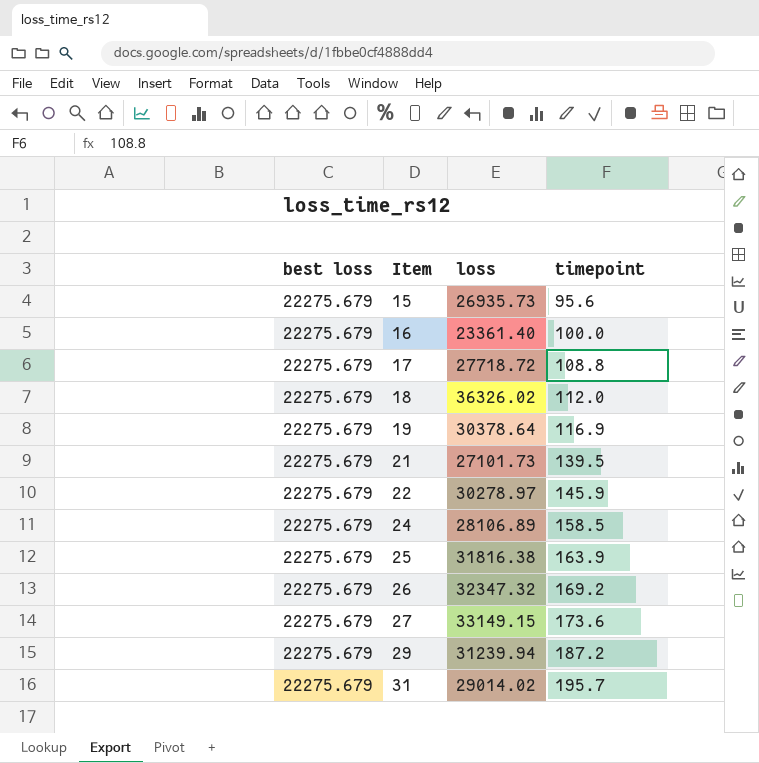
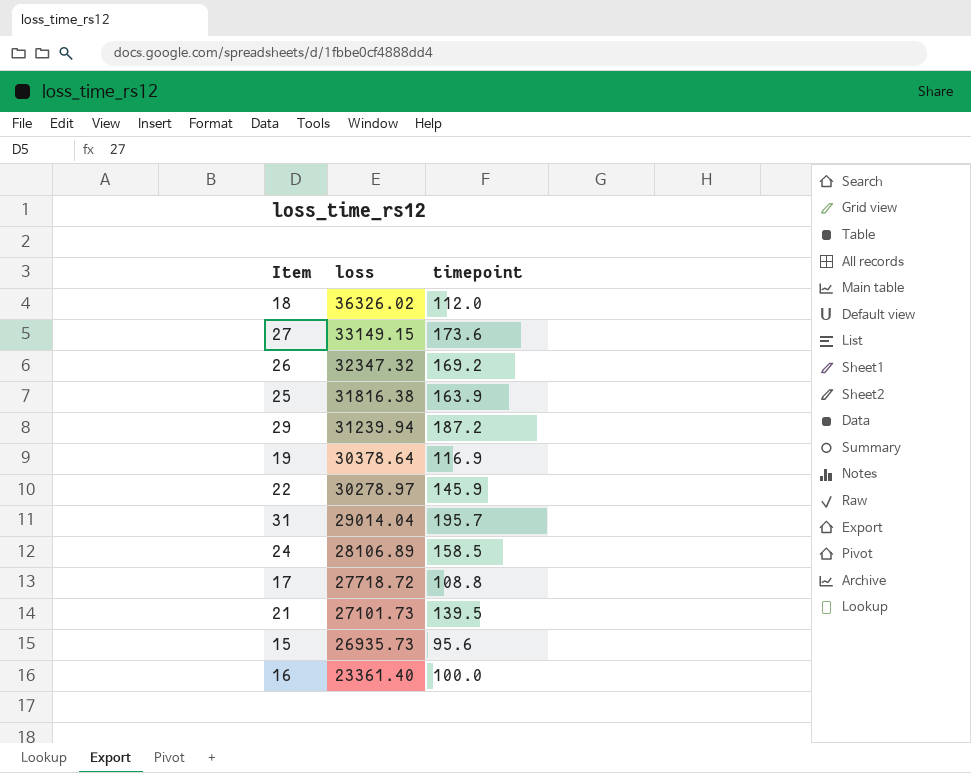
row order: Item ascending -> loss descending
column best loss | position: 1 -> none
31 | loss: 29014.02 -> 29014.04

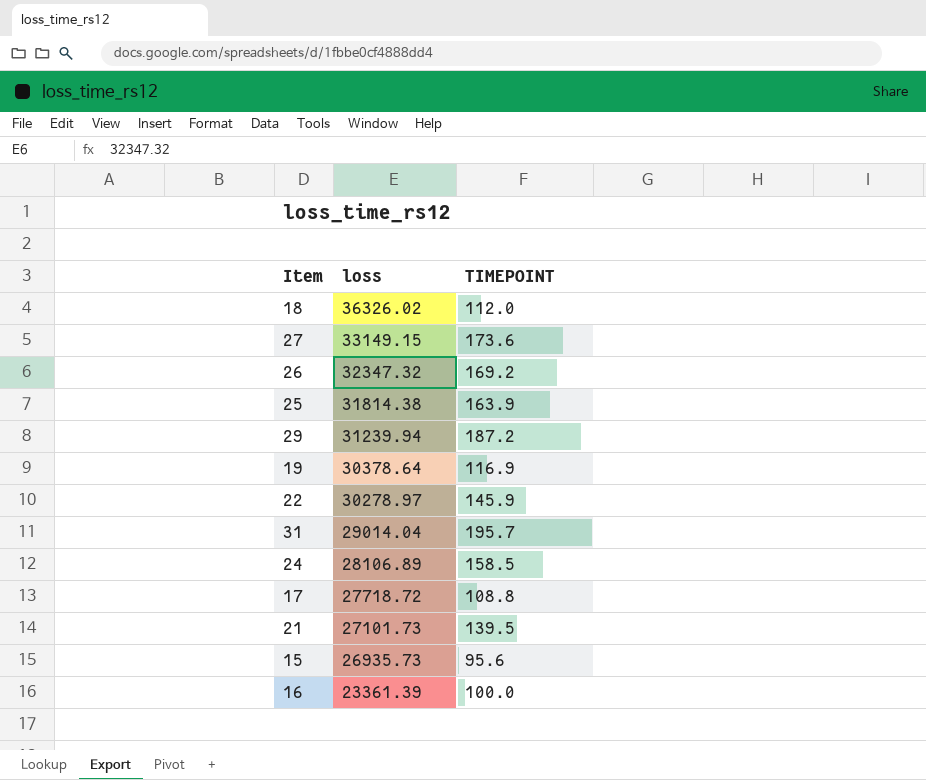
column name: timepoint -> TIMEPOINT
25 | loss: 31816.38 -> 31814.38
16 | loss: 23361.40 -> 23361.39

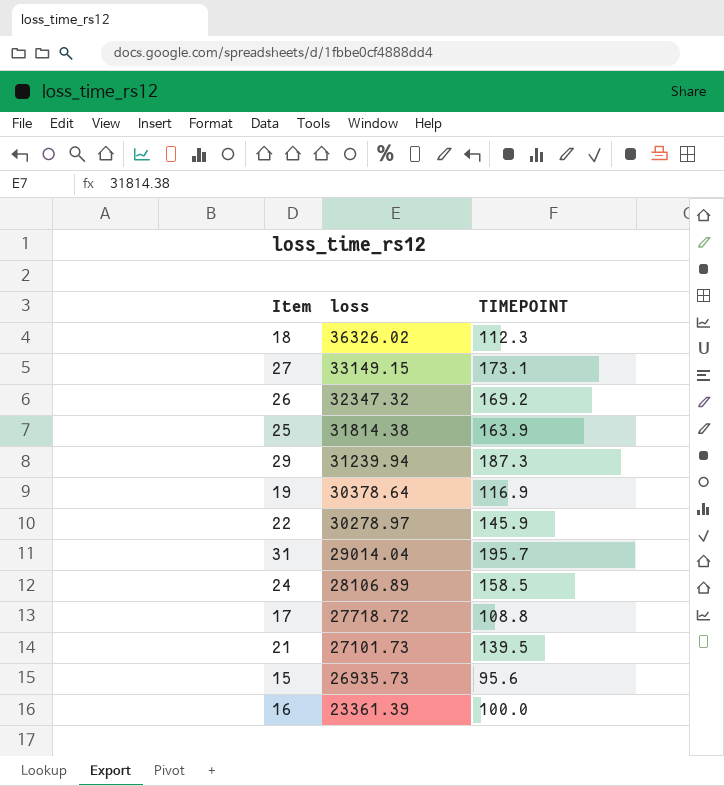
18 | TIMEPOINT: 112.0 -> 112.3
27 | TIMEPOINT: 173.6 -> 173.1
29 | TIMEPOINT: 187.2 -> 187.3

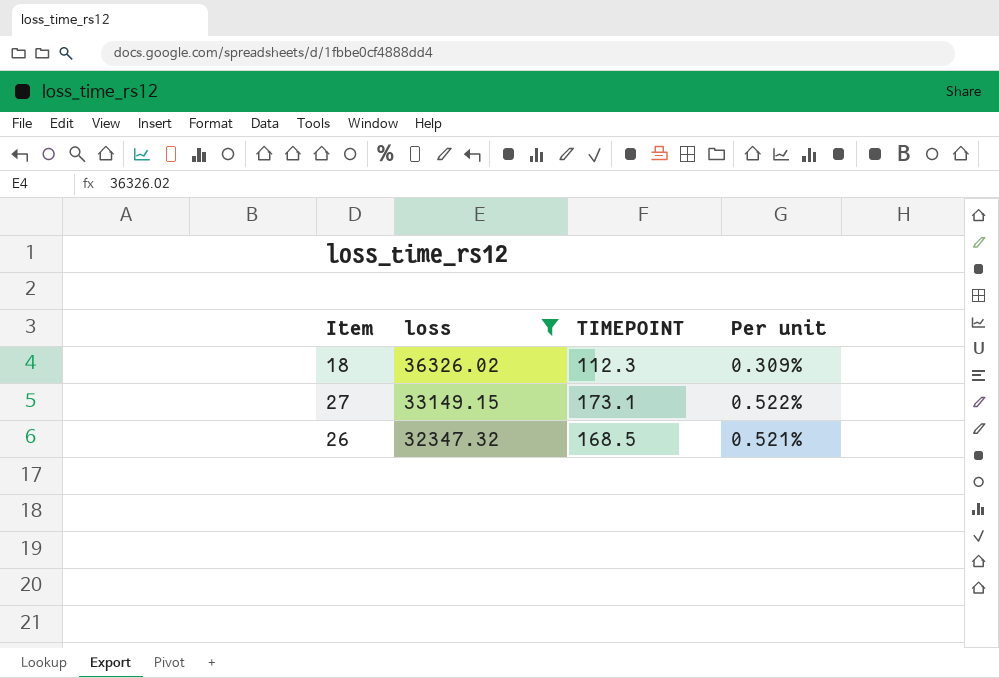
filter: none -> loss >= 32347.32
column Per unit | formula: none -> [TIMEPOINT] / [loss]
26 | TIMEPOINT: 169.2 -> 168.5

